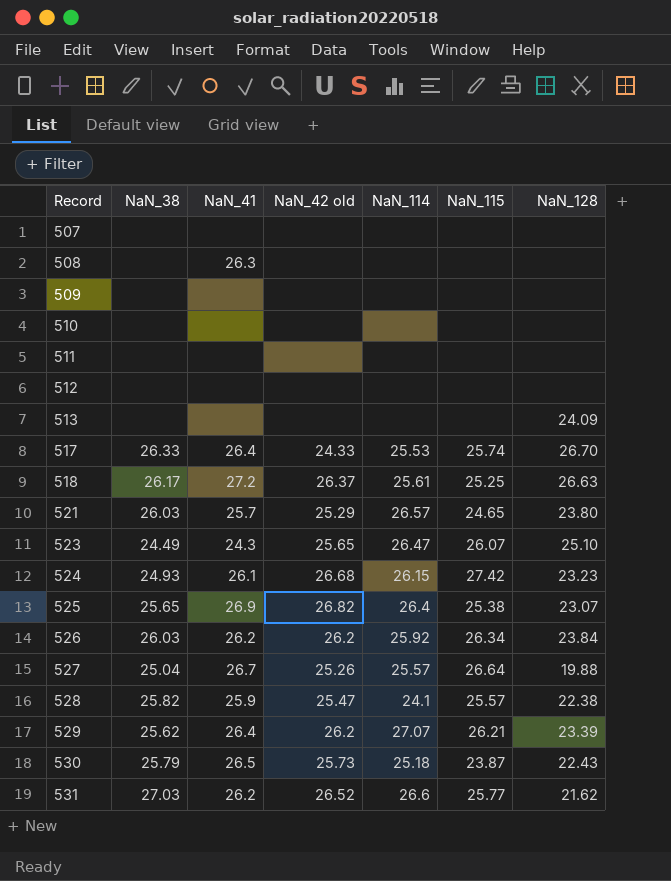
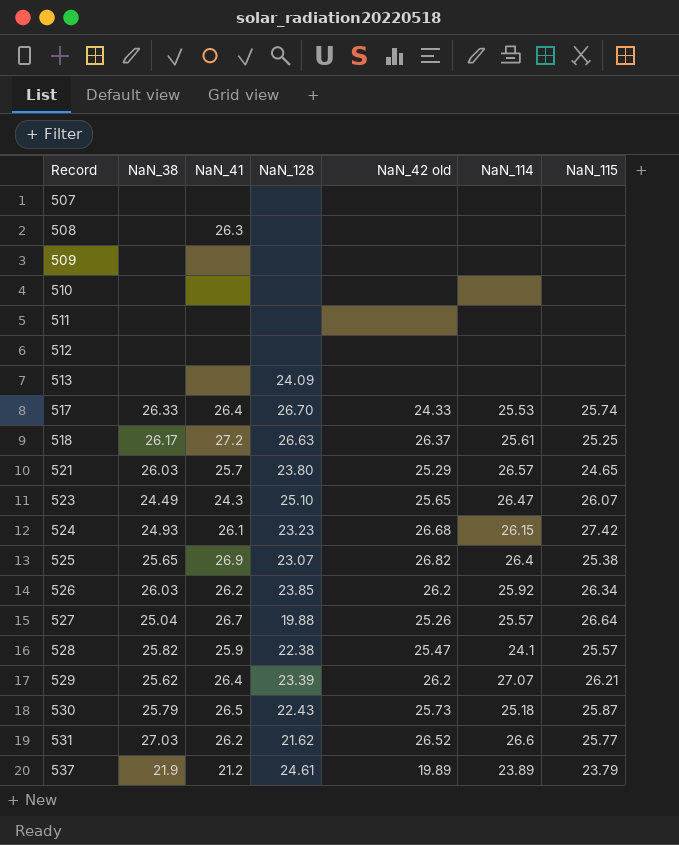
column NaN_128 | position: 7 -> 4
526 | NaN_128: 23.84 -> 23.85
530 | NaN_115: 23.87 -> 25.87
row 537: none -> 21.9 | 21.2 | 24.61 | 19.89 | 23.89 | 23.79

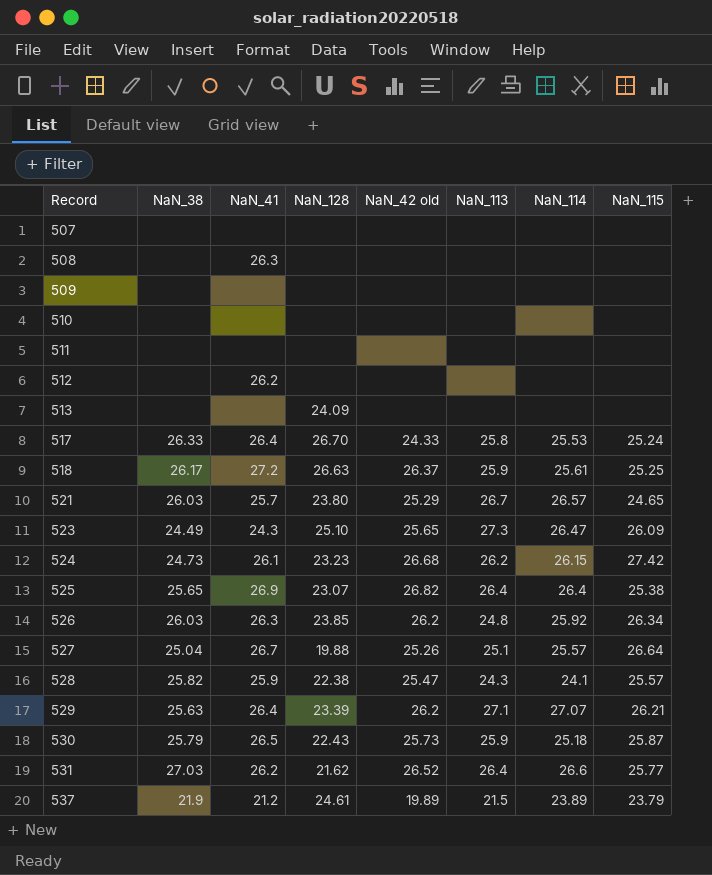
column NaN_113 | position: none -> 6
512 | NaN_41: none -> 26.2
517 | NaN_115: 25.74 -> 25.24
523 | NaN_115: 26.07 -> 26.09
524 | NaN_38: 24.93 -> 24.73
526 | NaN_41: 26.2 -> 26.3
529 | NaN_38: 25.62 -> 25.63

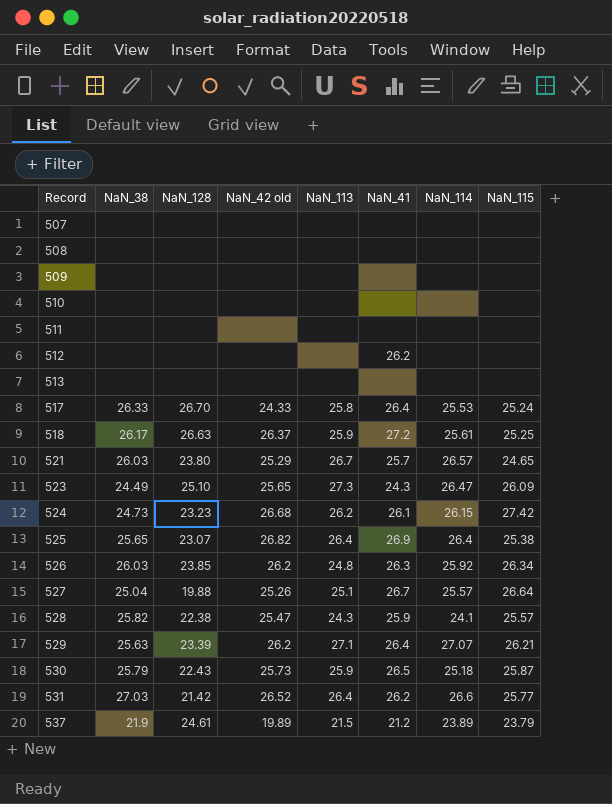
column NaN_41 | position: 3 -> 6
508 | NaN_41: 26.3 -> none
513 | NaN_128: 24.09 -> none
531 | NaN_128: 21.62 -> 21.42

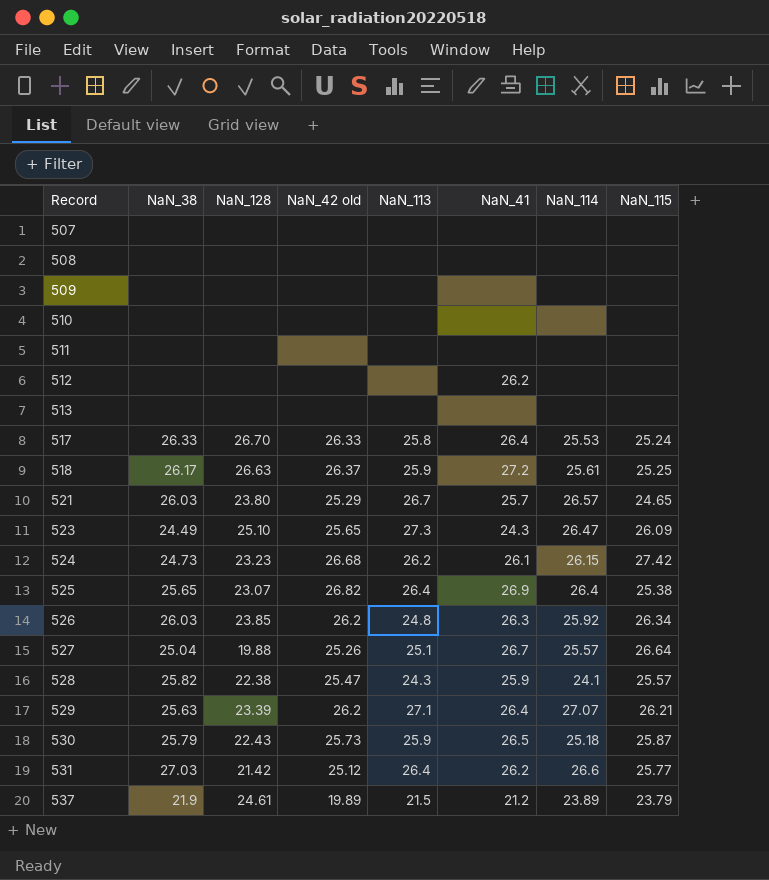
517 | NaN_42 old: 24.33 -> 26.33
531 | NaN_42 old: 26.52 -> 25.12

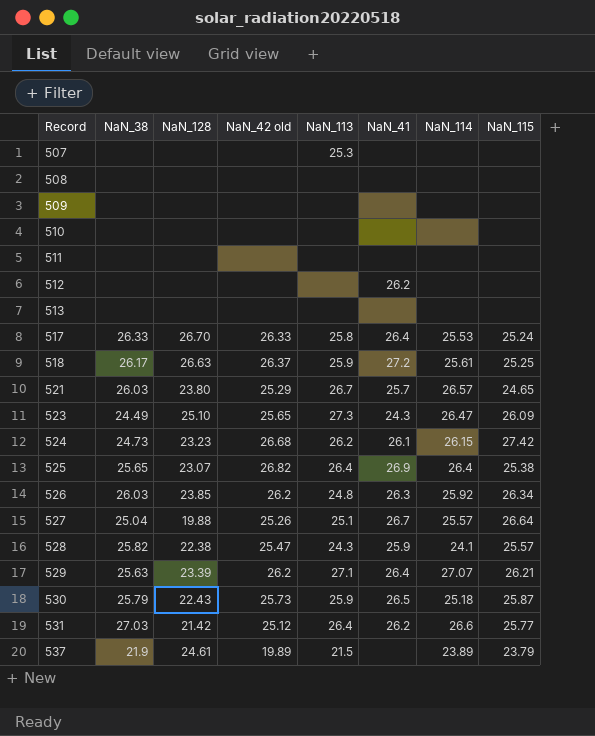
507 | NaN_113: none -> 25.3
537 | NaN_41: 21.2 -> none

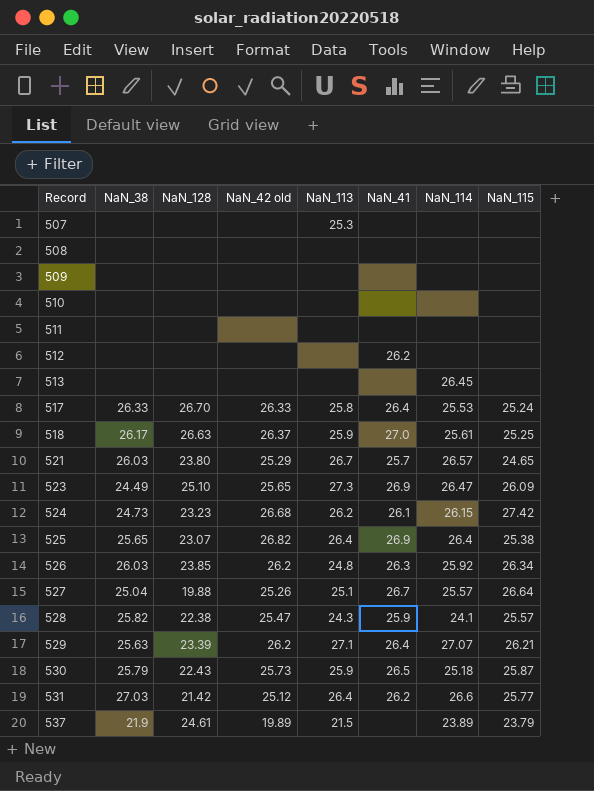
513 | NaN_114: none -> 26.45
518 | NaN_41: 27.2 -> 27.0
523 | NaN_41: 24.3 -> 26.9

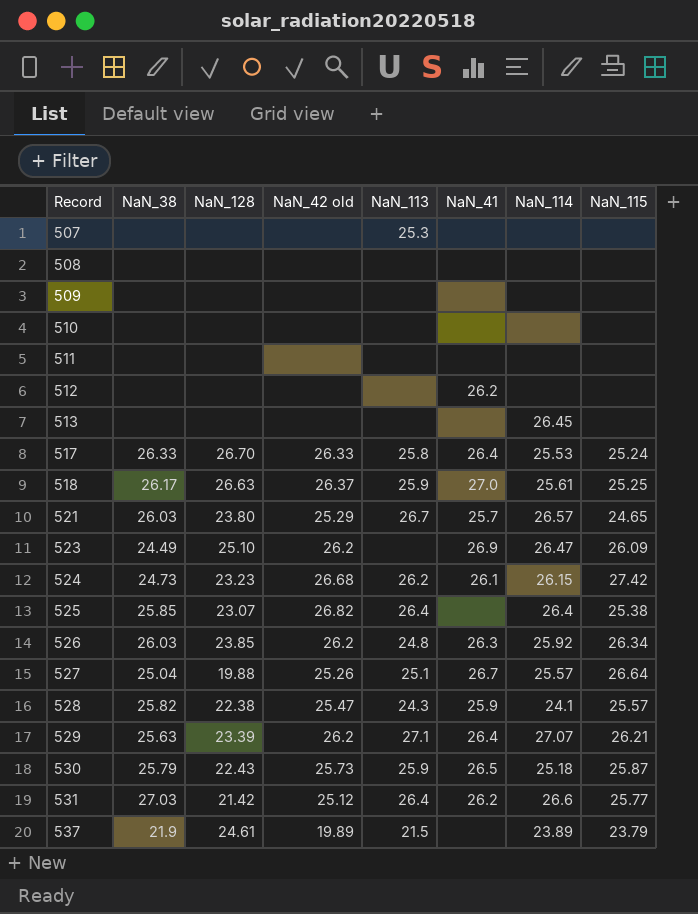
523 | NaN_42 old: 25.65 -> 26.2
523 | NaN_113: 27.3 -> none
525 | NaN_38: 25.65 -> 25.85
525 | NaN_41: 26.9 -> none

